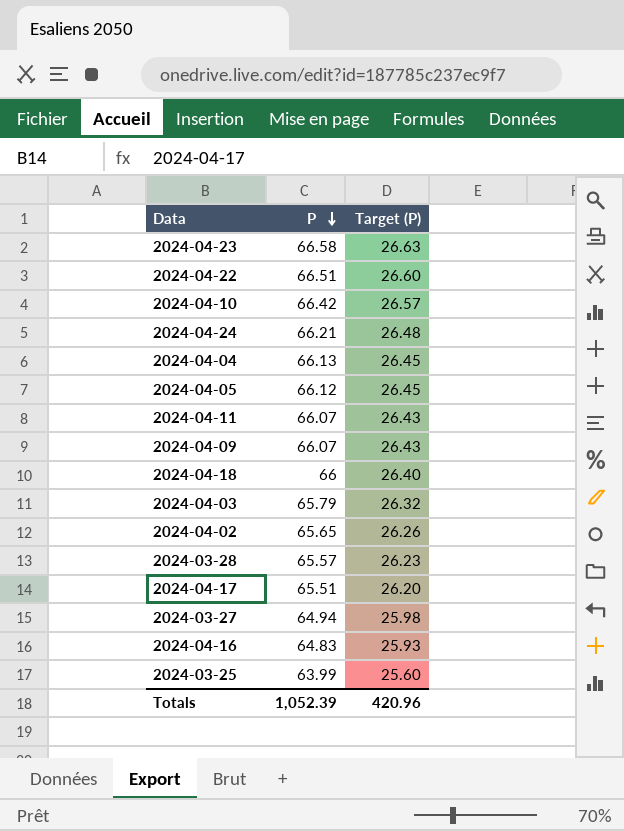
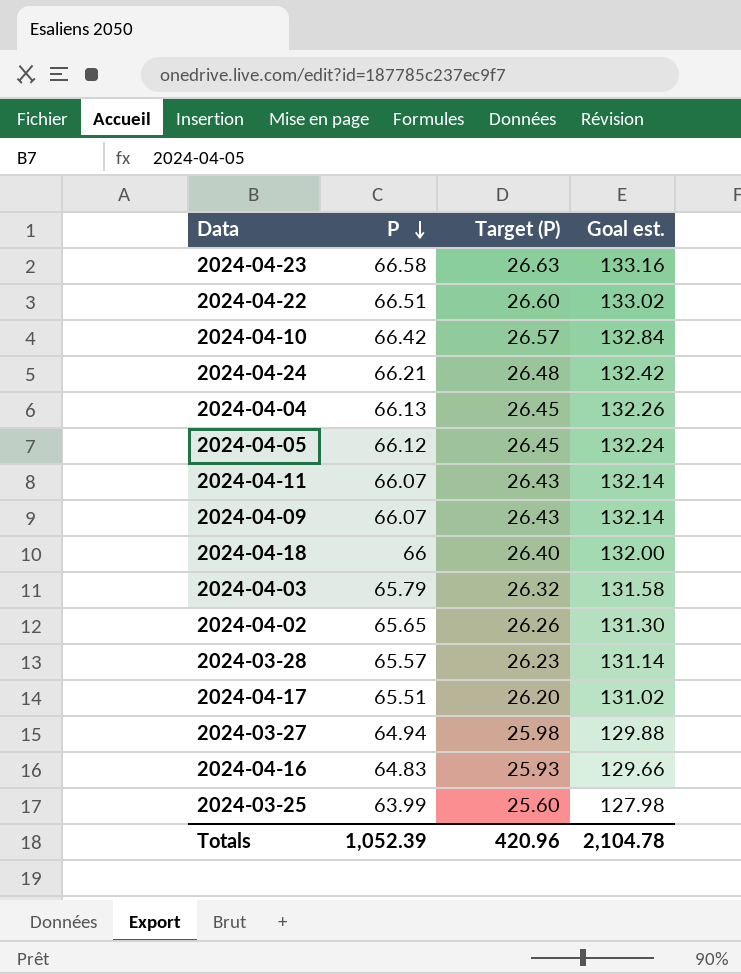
column Goal est. | formula: none -> [P] * 2

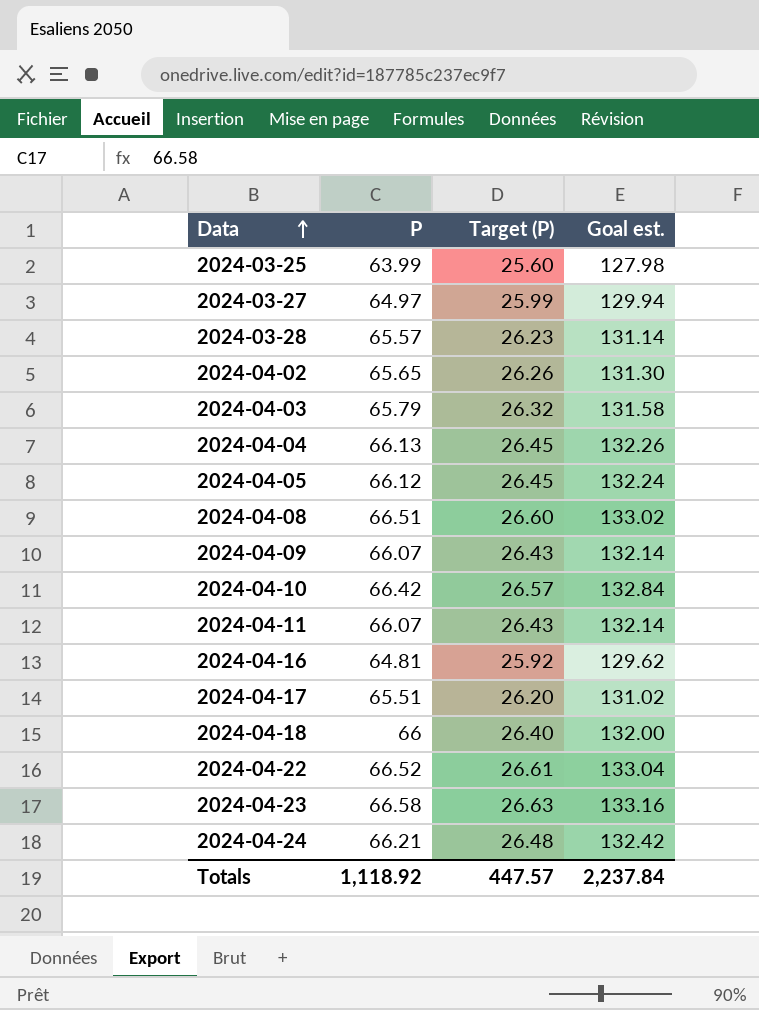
row order: P descending -> Data ascending
2024-03-27 | P: 64.94 -> 64.97
2024-03-27 | Target (P): 25.98 -> 25.99
2024-03-27 | Goal est.: 129.88 -> 129.94
row 2024-04-08: none -> 66.51 | 26.60 | 133.02
2024-04-16 | P: 64.83 -> 64.81
2024-04-16 | Target (P): 25.93 -> 25.92
2024-04-16 | Goal est.: 129.66 -> 129.62
2024-04-22 | P: 66.51 -> 66.52
2024-04-22 | Target (P): 26.60 -> 26.61
2024-04-22 | Goal est.: 133.02 -> 133.04
Totals | P: 1,052.39 -> 1,118.92
Totals | Target (P): 420.96 -> 447.57
Totals | Goal est.: 2,104.78 -> 2,237.84

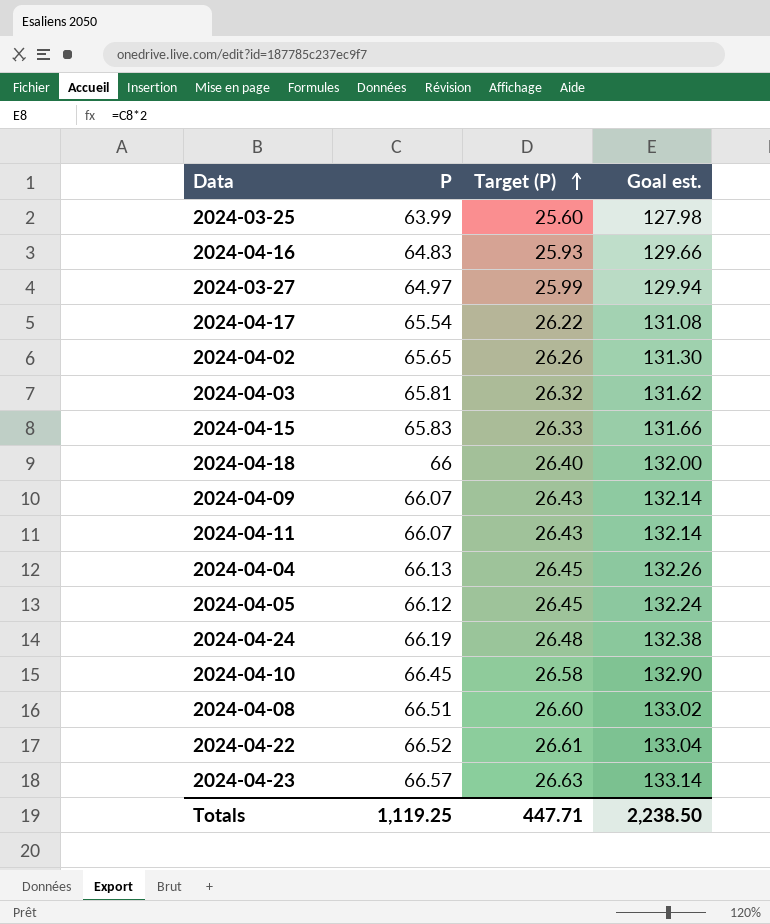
row order: Data ascending -> Target (P) ascending
row 2024-03-28: 65.57 | 26.23 | 131.14 -> none
2024-04-16 | P: 64.81 -> 64.83
2024-04-16 | Target (P): 25.92 -> 25.93
2024-04-16 | Goal est.: 129.62 -> 129.66
2024-04-17 | P: 65.51 -> 65.54
2024-04-17 | Target (P): 26.20 -> 26.22
2024-04-17 | Goal est.: 131.02 -> 131.08
2024-04-03 | P: 65.79 -> 65.81
2024-04-03 | Goal est.: 131.58 -> 131.62
row 2024-04-15: none -> 65.83 | 26.33 | 131.66
2024-04-24 | P: 66.21 -> 66.19
2024-04-24 | Goal est.: 132.42 -> 132.38
2024-04-10 | P: 66.42 -> 66.45
2024-04-10 | Target (P): 26.57 -> 26.58
2024-04-10 | Goal est.: 132.84 -> 132.90
2024-04-23 | P: 66.58 -> 66.57
2024-04-23 | Goal est.: 133.16 -> 133.14
Totals | P: 1,118.92 -> 1,119.25
Totals | Target (P): 447.57 -> 447.71
Totals | Goal est.: 2,237.84 -> 2,238.50

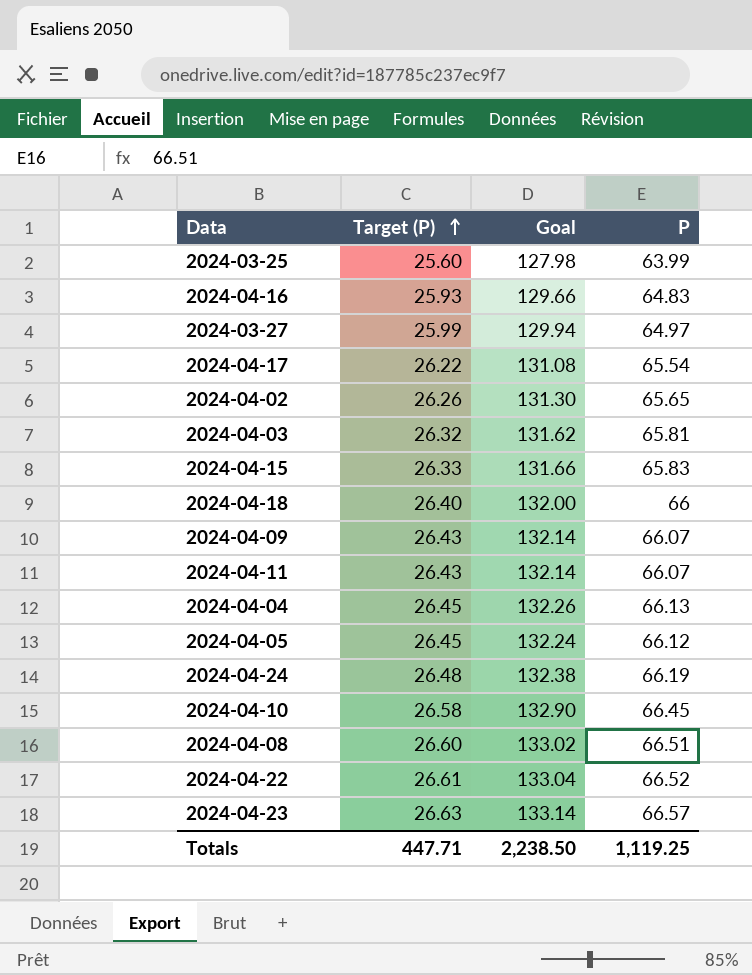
column name: Goal est. -> Goal
column P | position: 2 -> 4

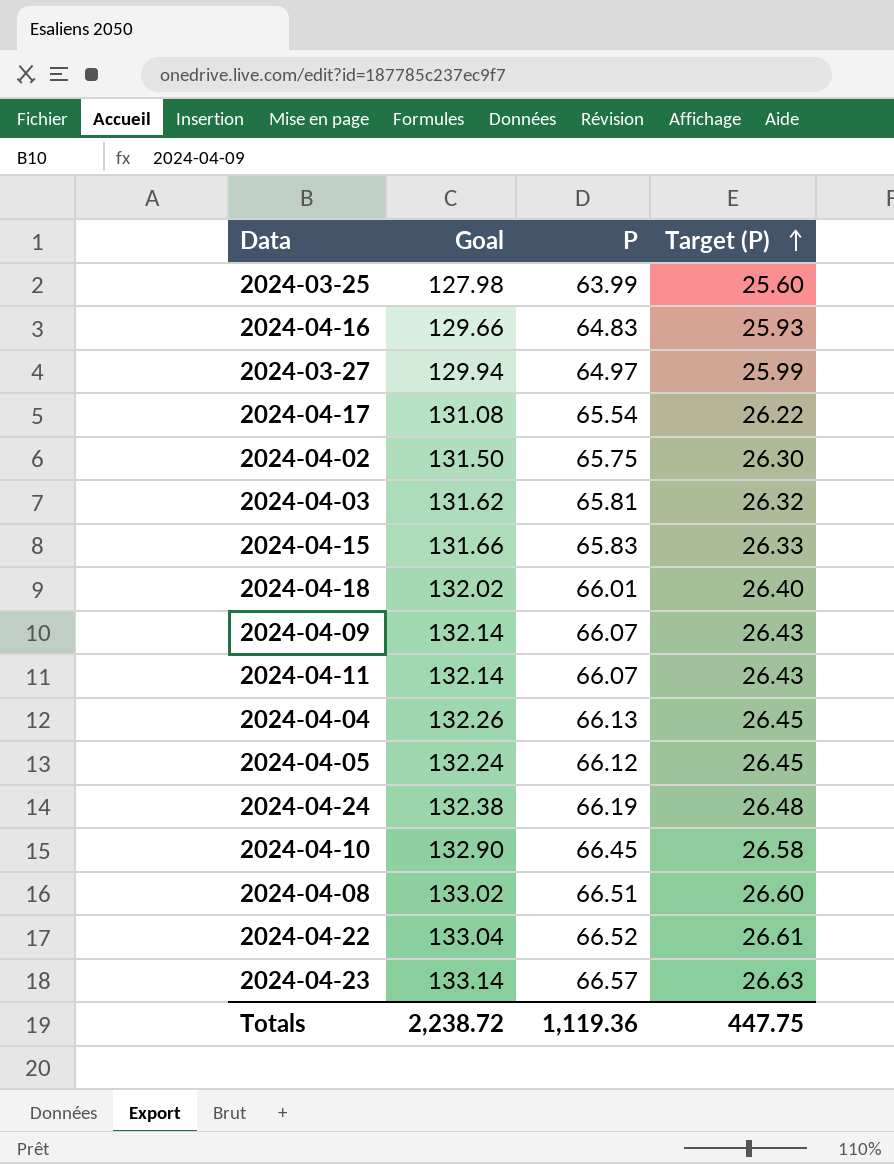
column Target (P) | position: 2 -> 4
2024-04-02 | Goal: 131.30 -> 131.50
2024-04-02 | P: 65.65 -> 65.75
2024-04-02 | Target (P): 26.26 -> 26.30
2024-04-18 | Goal: 132.00 -> 132.02
2024-04-18 | P: 66 -> 66.01
Totals | Goal: 2,238.50 -> 2,238.72
Totals | P: 1,119.25 -> 1,119.36
Totals | Target (P): 447.71 -> 447.75

